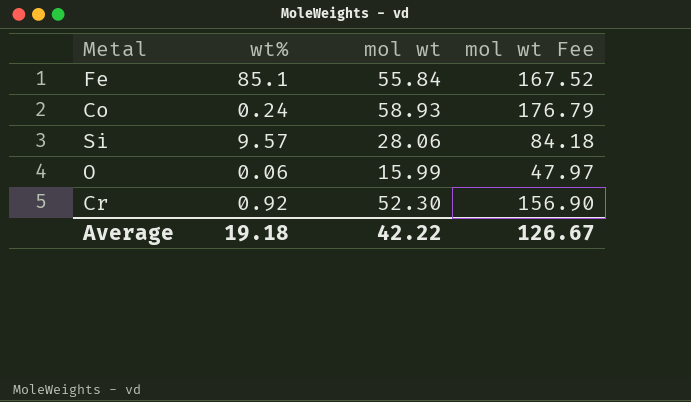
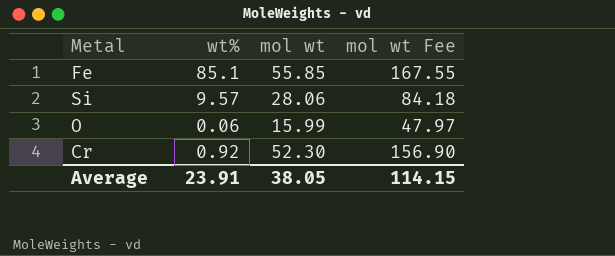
row Co: 0.24 | 58.93 | 176.79 -> none
Fe | mol wt: 55.84 -> 55.85
Fe | mol wt Fee: 167.52 -> 167.55
Average | wt%: 19.18 -> 23.91
Average | mol wt: 42.22 -> 38.05
Average | mol wt Fee: 126.67 -> 114.15

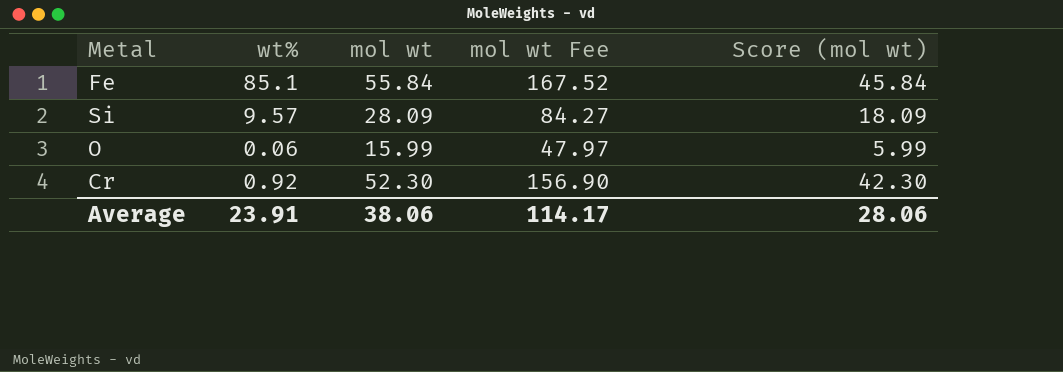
column Score (mol wt) | formula: none -> [mol wt] - 10
Fe | mol wt: 55.85 -> 55.84
Fe | mol wt Fee: 167.55 -> 167.52
Si | mol wt: 28.06 -> 28.09
Si | mol wt Fee: 84.18 -> 84.27
Average | mol wt: 38.05 -> 38.06
Average | mol wt Fee: 114.15 -> 114.17

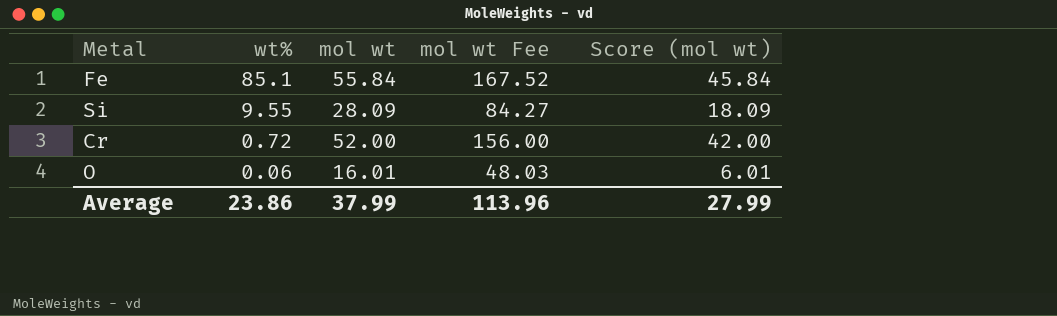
row order: none -> wt% descending
Si | wt%: 9.57 -> 9.55
Cr | wt%: 0.92 -> 0.72
Cr | mol wt: 52.30 -> 52.00
Cr | mol wt Fee: 156.90 -> 156.00
Cr | Score (mol wt): 42.30 -> 42.00
O | mol wt: 15.99 -> 16.01
O | mol wt Fee: 47.97 -> 48.03
O | Score (mol wt): 5.99 -> 6.01
Average | wt%: 23.91 -> 23.86
Average | mol wt: 38.06 -> 37.99
Average | mol wt Fee: 114.17 -> 113.96
Average | Score (mol wt): 28.06 -> 27.99

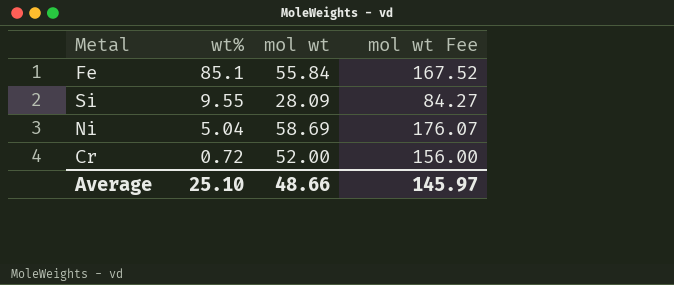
column Score (mol wt) | formula: [mol wt] - 10 -> none
row O: 0.06 | 16.01 | 48.03 | 6.01 -> none
row Ni: none -> 5.04 | 58.69 | 176.07
Average | wt%: 23.86 -> 25.10
Average | mol wt: 37.99 -> 48.66
Average | mol wt Fee: 113.96 -> 145.97

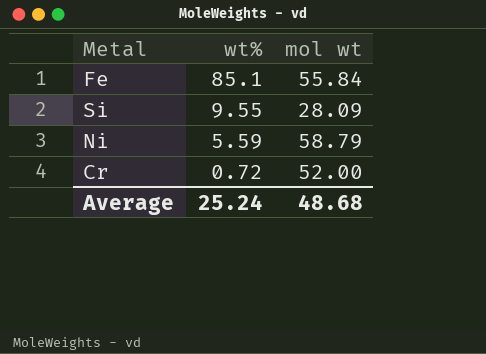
column mol wt Fee | formula: [mol wt] * 3 -> none
Ni | wt%: 5.04 -> 5.59
Ni | mol wt: 58.69 -> 58.79
Average | wt%: 25.10 -> 25.24
Average | mol wt: 48.66 -> 48.68

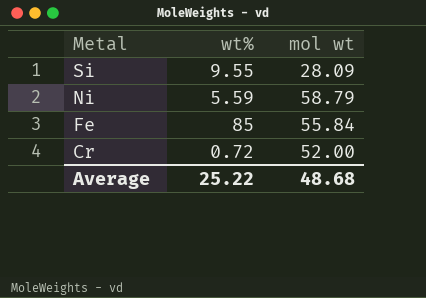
row order: wt% descending -> Metal descending
Fe | wt%: 85.1 -> 85
Average | wt%: 25.24 -> 25.22

